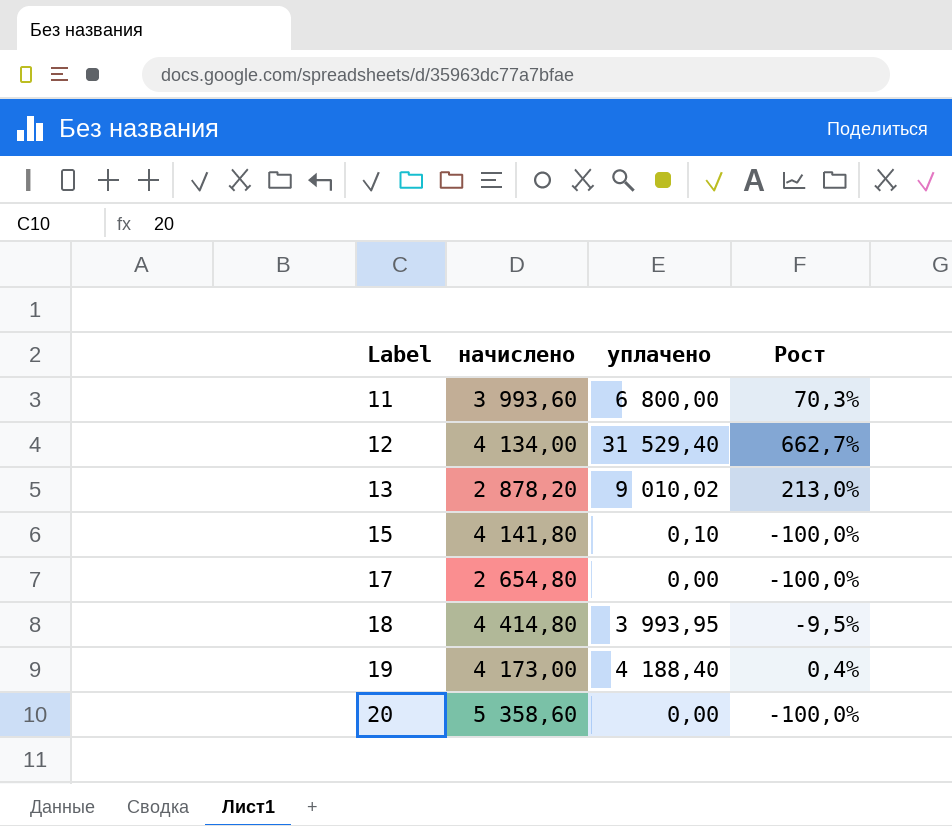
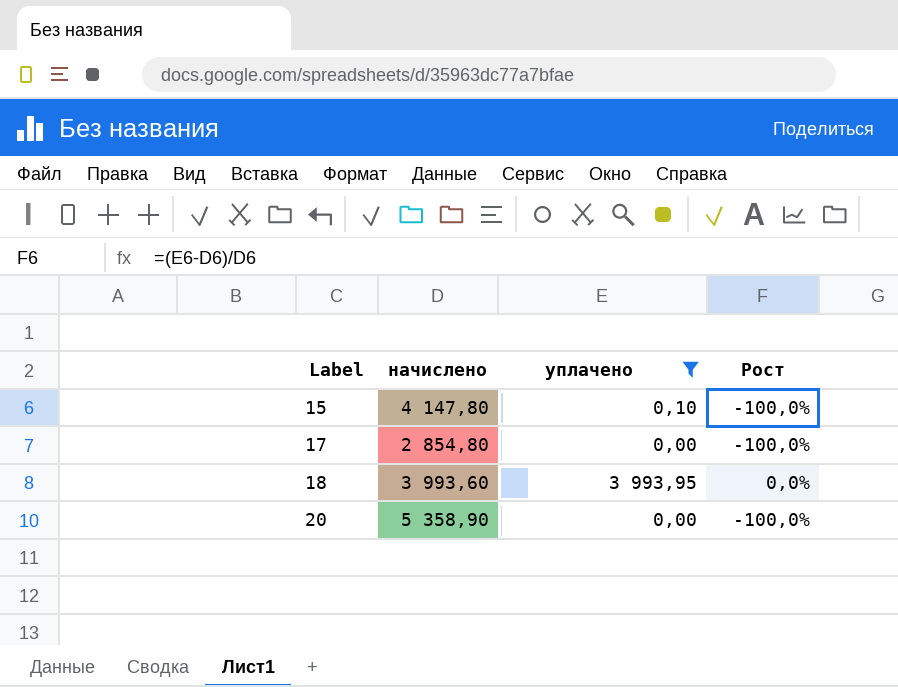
filter: none -> уплачено <= 3 993,95
15 | начислено: 4 141,80 -> 4 147,80
17 | начислено: 2 654,80 -> 2 854,80
18 | начислено: 4 414,80 -> 3 993,60
18 | Рост: -9,5% -> 0,0%
20 | начислено: 5 358,60 -> 5 358,90

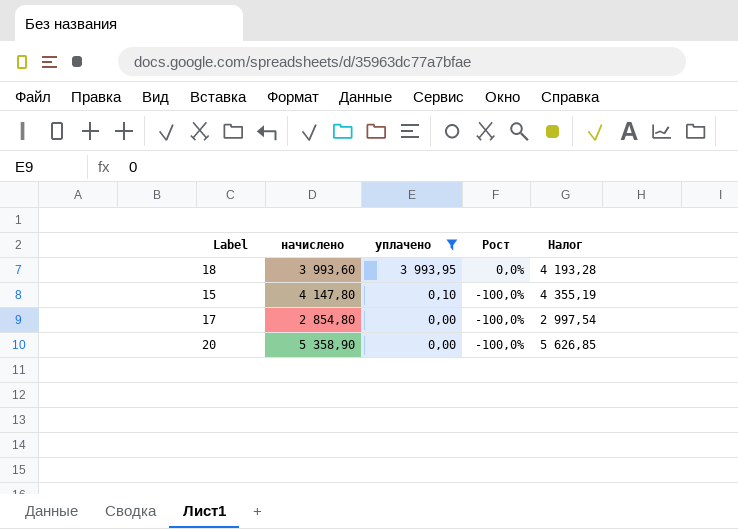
row order: Label ascending -> уплачено descending
column Налог | formula: none -> [начислено] * 1,05

